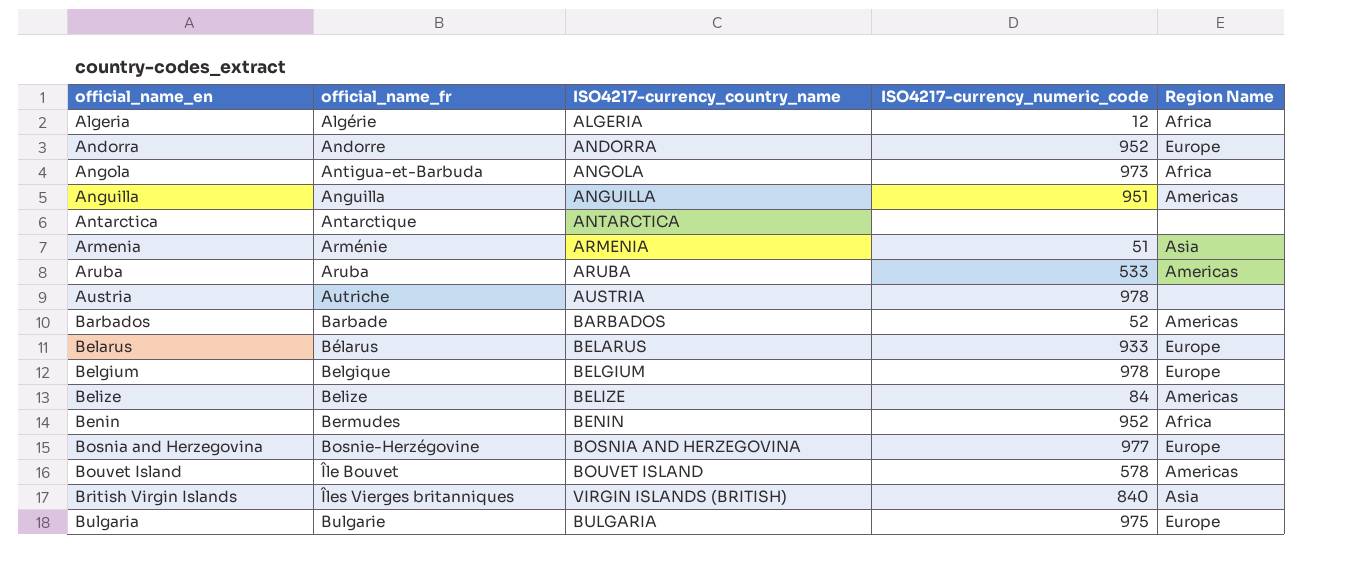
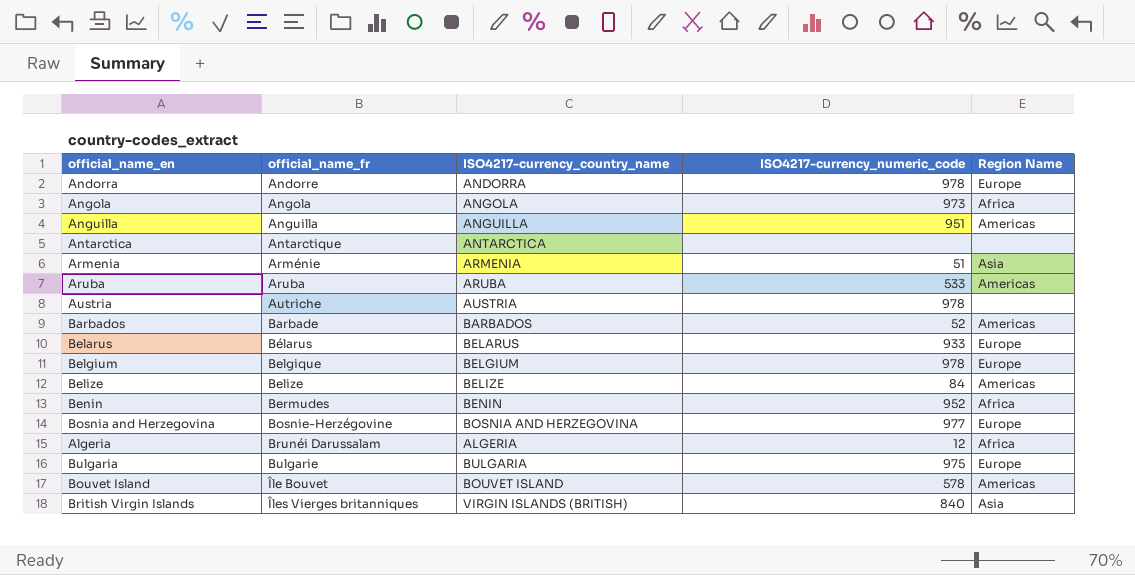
row order: official_name_en ascending -> official_name_fr ascending
Andorra | ISO4217-currency_numeric_code: 952 -> 978
Angola | official_name_fr: Antigua-et-Barbuda -> Angola
Algeria | official_name_fr: Algérie -> Brunéi Darussalam

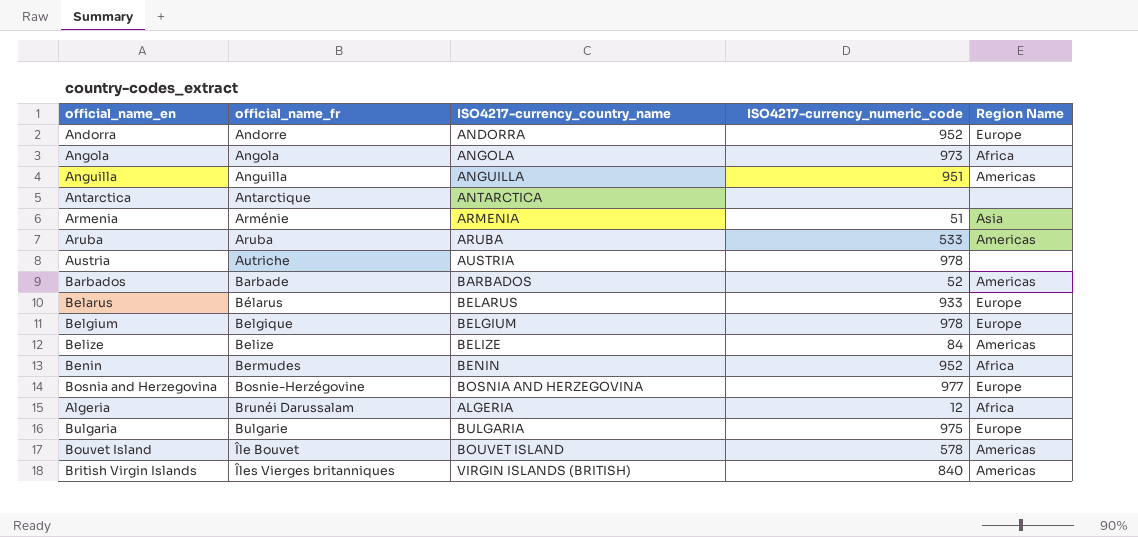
Andorra | ISO4217-currency_numeric_code: 978 -> 952
British Virgin Islands | Region Name: Asia -> Americas

